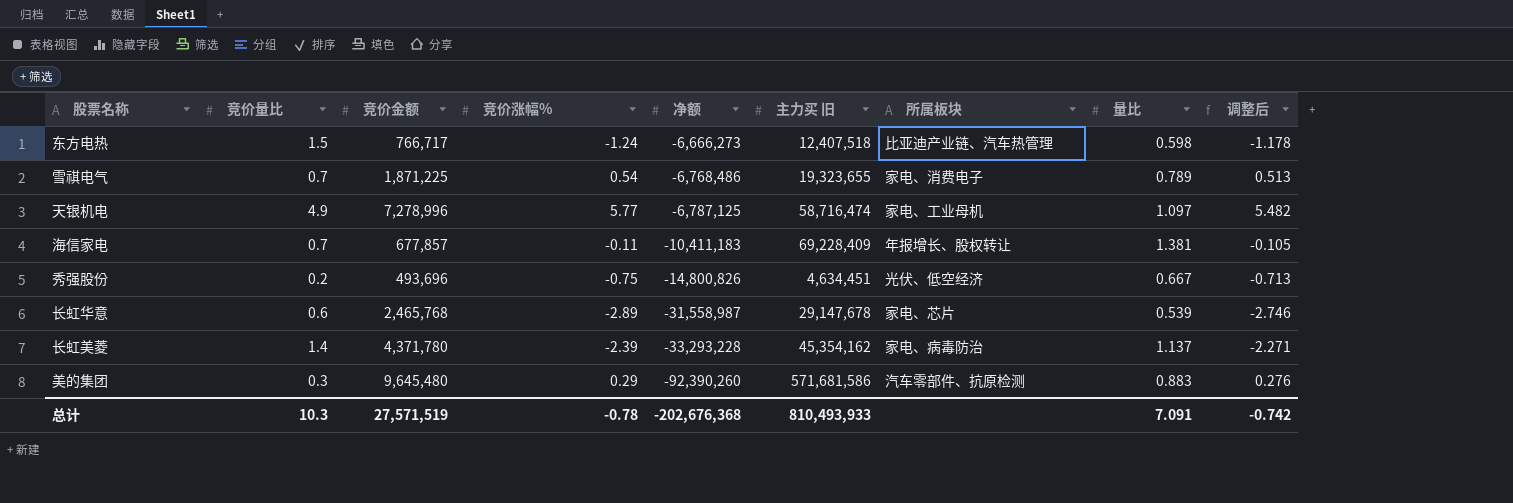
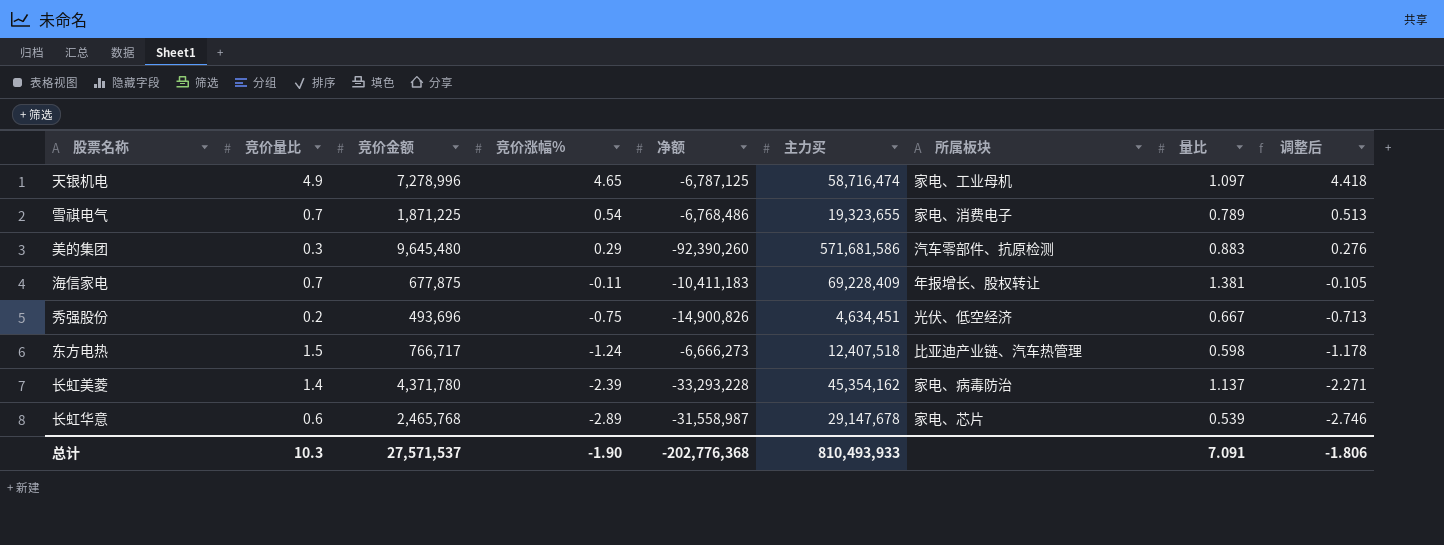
row order: 净额 descending -> 竞价涨幅% descending
column name: 主力买 旧 -> 主力买
天银机电 | 竞价涨幅%: 5.77 -> 4.65
天银机电 | 调整后: 5.482 -> 4.418
海信家电 | 竞价金额: 677,857 -> 677,875
秀强股份 | 净额: -14,800,826 -> -14,900,826
总计 | 竞价金额: 27,571,519 -> 27,571,537
总计 | 竞价涨幅%: -0.78 -> -1.90
总计 | 净额: -202,676,368 -> -202,776,368
总计 | 调整后: -0.742 -> -1.806

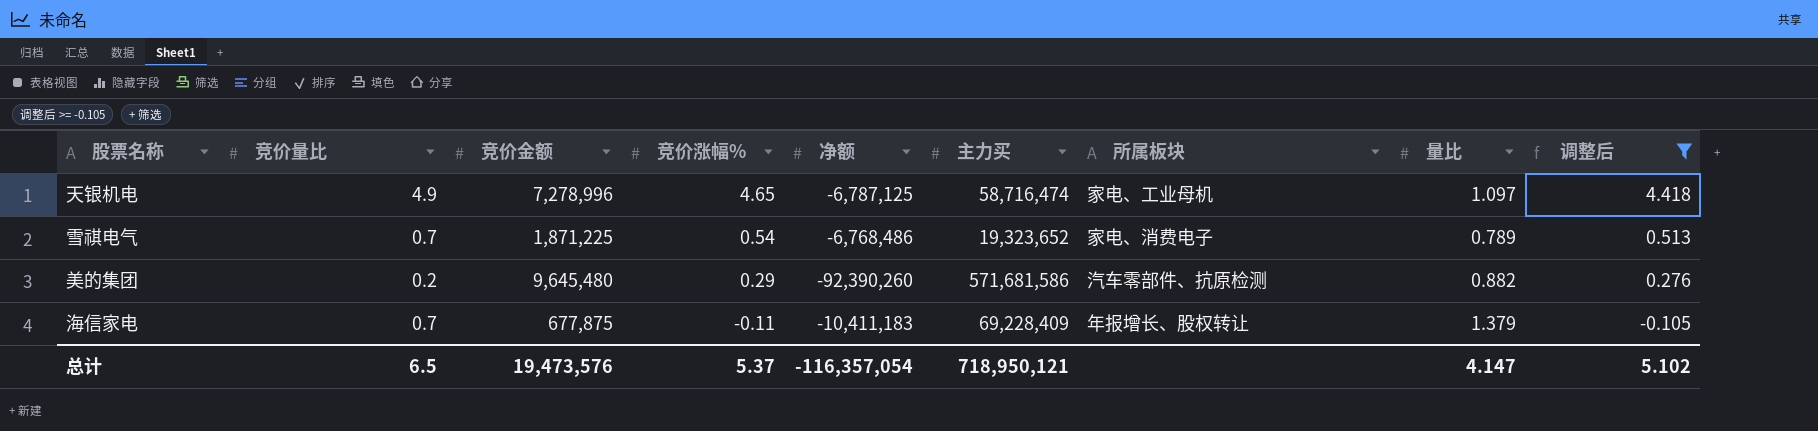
filter: none -> 调整后 >= -0.105
雪祺电气 | 主力买: 19,323,655 -> 19,323,652
美的集团 | 竞价量比: 0.3 -> 0.2
美的集团 | 量比: 0.883 -> 0.882
海信家电 | 量比: 1.381 -> 1.379
总计 | 竞价量比: 10.3 -> 6.5
总计 | 竞价金额: 27,571,537 -> 19,473,576
总计 | 竞价涨幅%: -1.90 -> 5.37
总计 | 净额: -202,776,368 -> -116,357,054
总计 | 主力买: 810,493,933 -> 718,950,121
总计 | 量比: 7.091 -> 4.147
总计 | 调整后: -1.806 -> 5.102

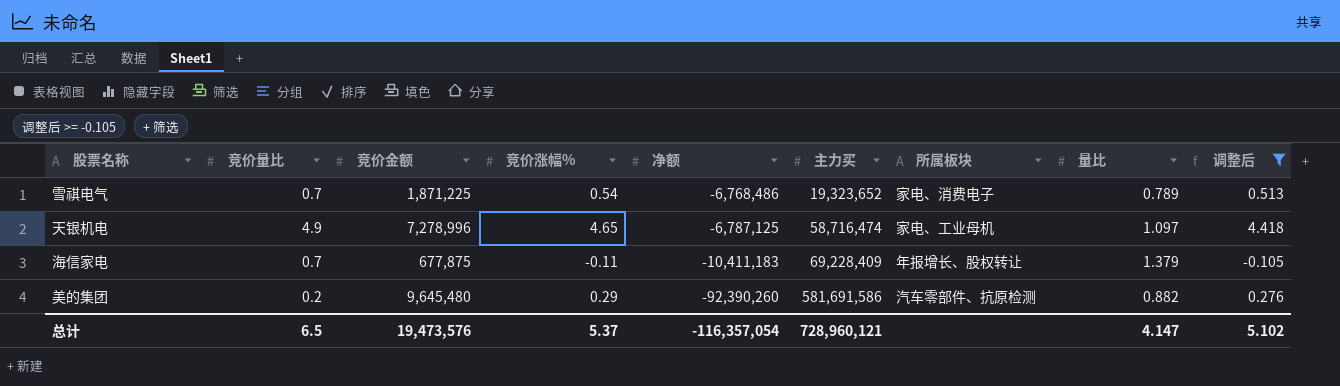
row order: 竞价涨幅% descending -> 净额 descending
美的集团 | 主力买: 571,681,586 -> 581,691,586
总计 | 主力买: 718,950,121 -> 728,960,121

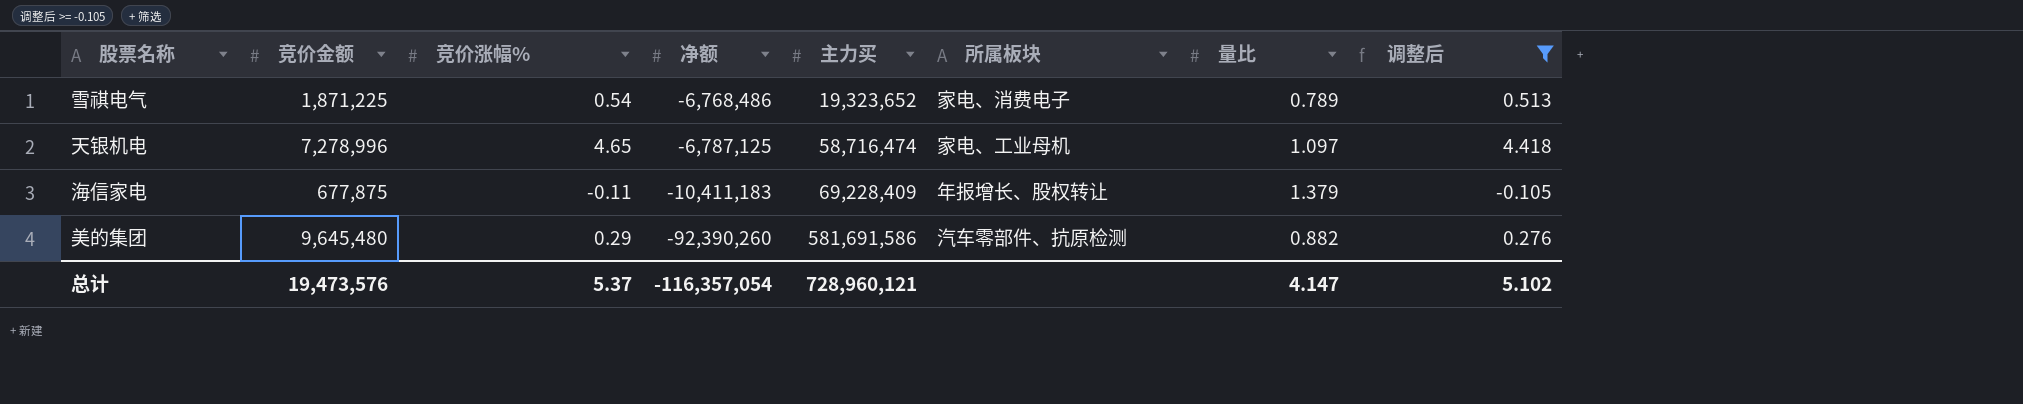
column 竞价量比 | position: 2 -> none

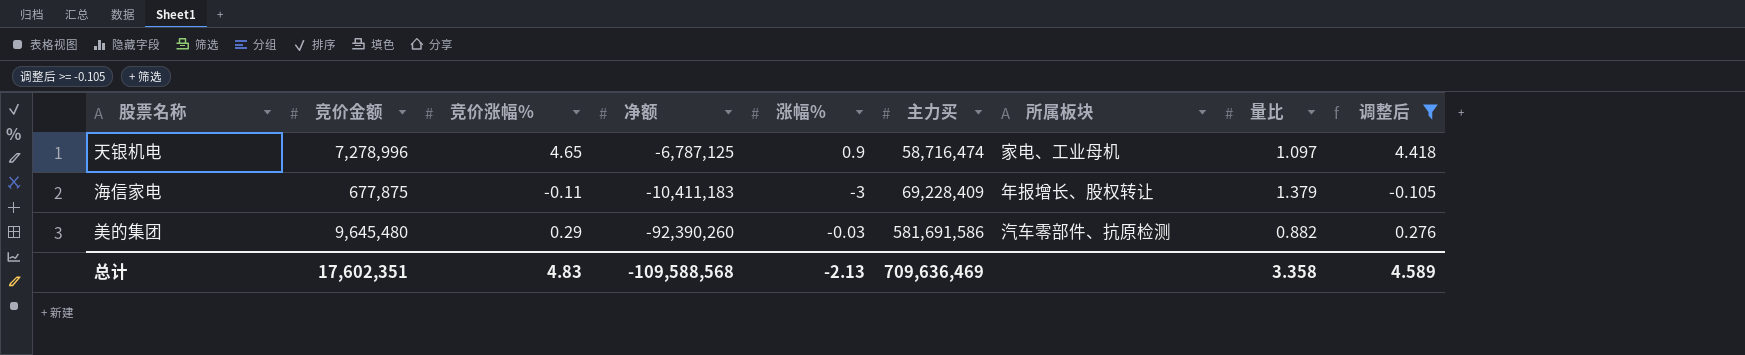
column 涨幅% | position: none -> 5
row 雪祺电气: 1,871,225 | 0.54 | -6,768,486 | 19,323,652 | 家电、消费电子 | 0.789 | 0.513 -> none
总计 | 竞价金额: 19,473,576 -> 17,602,351
总计 | 竞价涨幅%: 5.37 -> 4.83
总计 | 净额: -116,357,054 -> -109,588,568
总计 | 主力买: 728,960,121 -> 709,636,469
总计 | 量比: 4.147 -> 3.358
总计 | 调整后: 5.102 -> 4.589

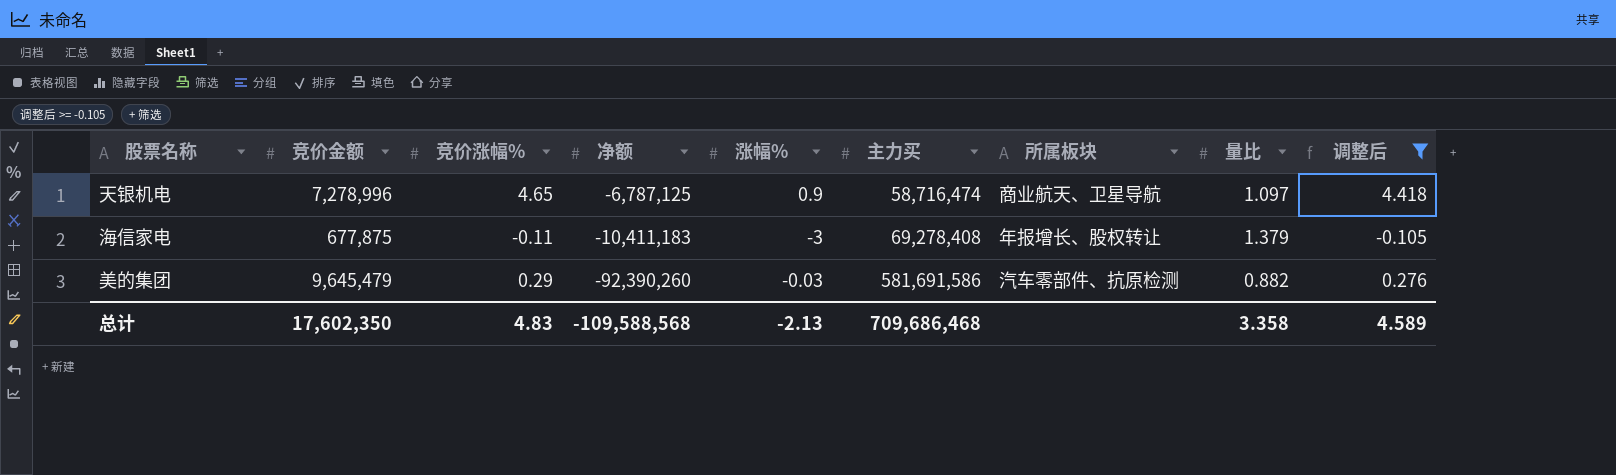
天银机电 | 所属板块: 家电、工业母机 -> 商业航天、卫星导航
海信家电 | 主力买: 69,228,409 -> 69,278,408
美的集团 | 竞价金额: 9,645,480 -> 9,645,479
总计 | 竞价金额: 17,602,351 -> 17,602,350
总计 | 主力买: 709,636,469 -> 709,686,468

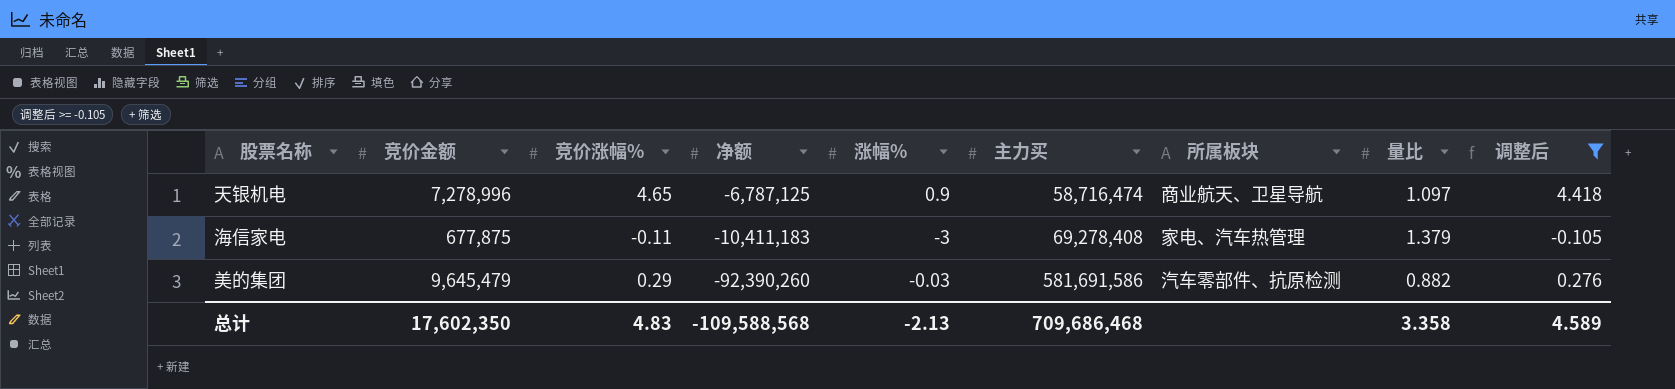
海信家电 | 所属板块: 年报增长、股权转让 -> 家电、汽车热管理

